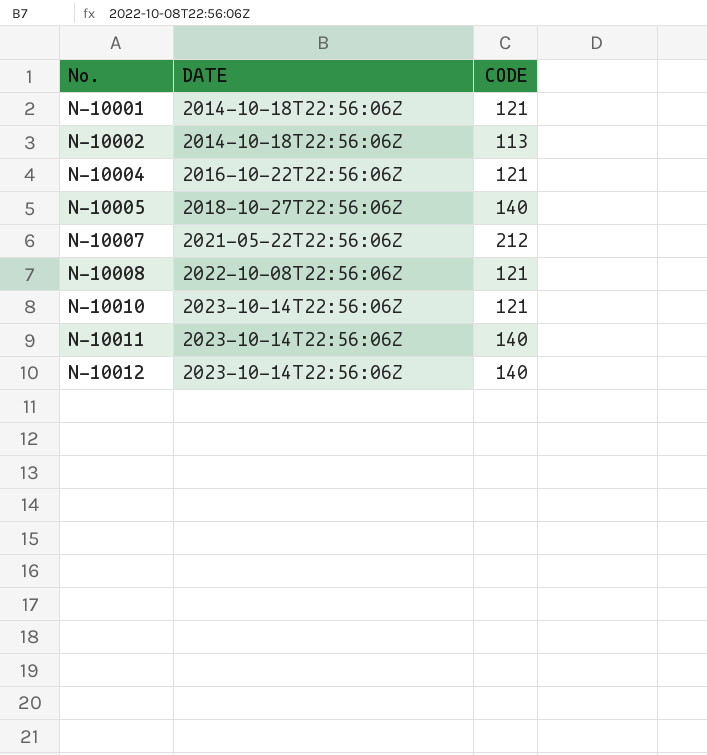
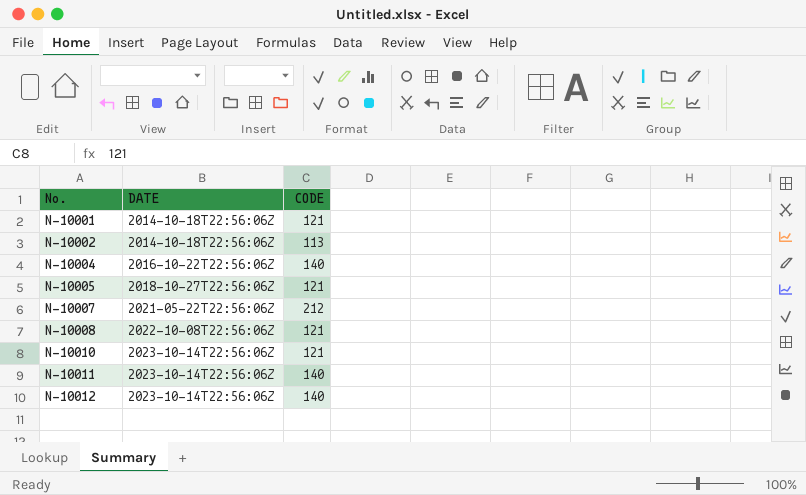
N-10004 | CODE: 121 -> 140
N-10005 | CODE: 140 -> 121

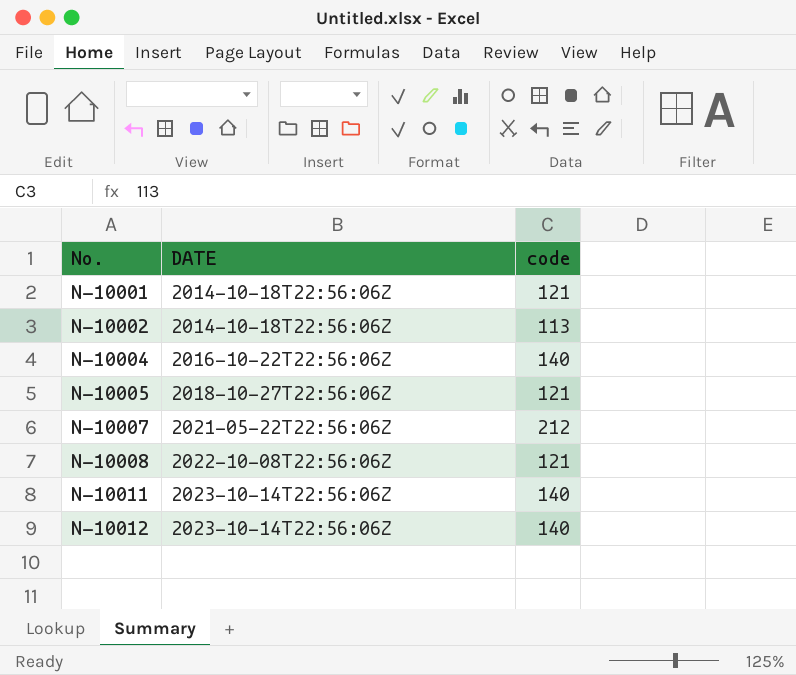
column name: CODE -> code
row N-10010: 2023-10-14T22:56:06Z | 121 -> none

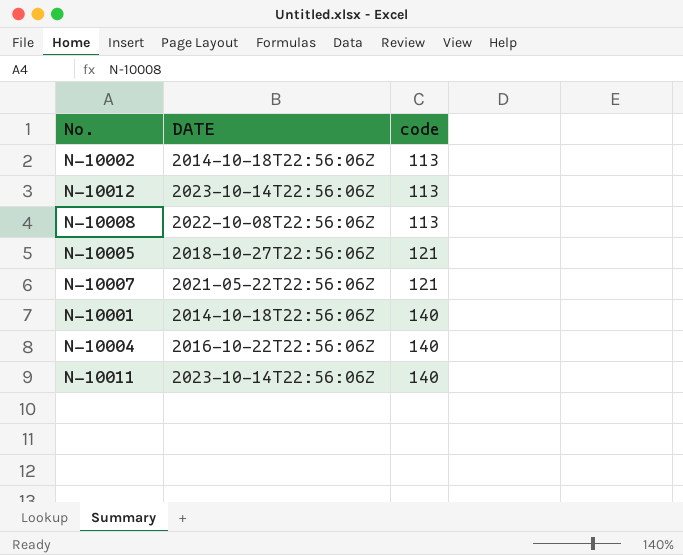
row order: No. ascending -> code ascending
N-10012 | code: 140 -> 113
N-10008 | code: 121 -> 113
N-10007 | code: 212 -> 121
N-10001 | code: 121 -> 140

